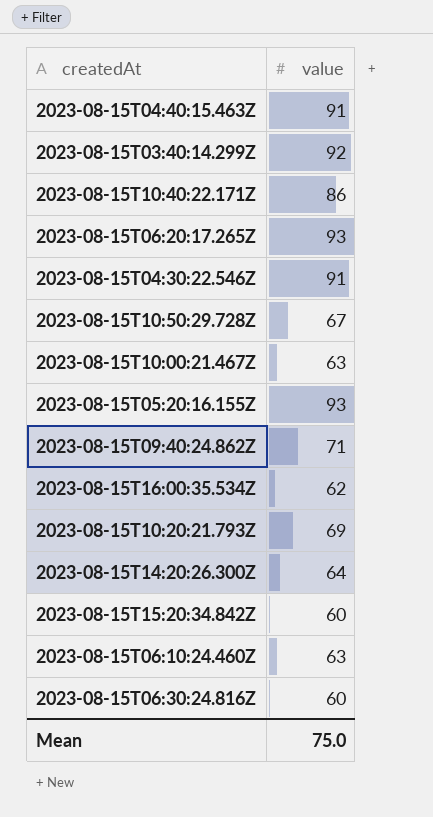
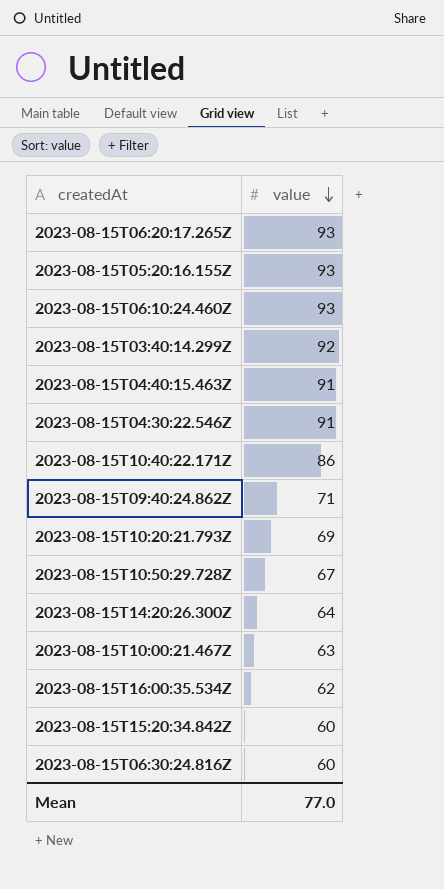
row order: none -> value descending
2023-08-15T06:10:24.460Z | value: 63 -> 93
Mean | value: 75.0 -> 77.0

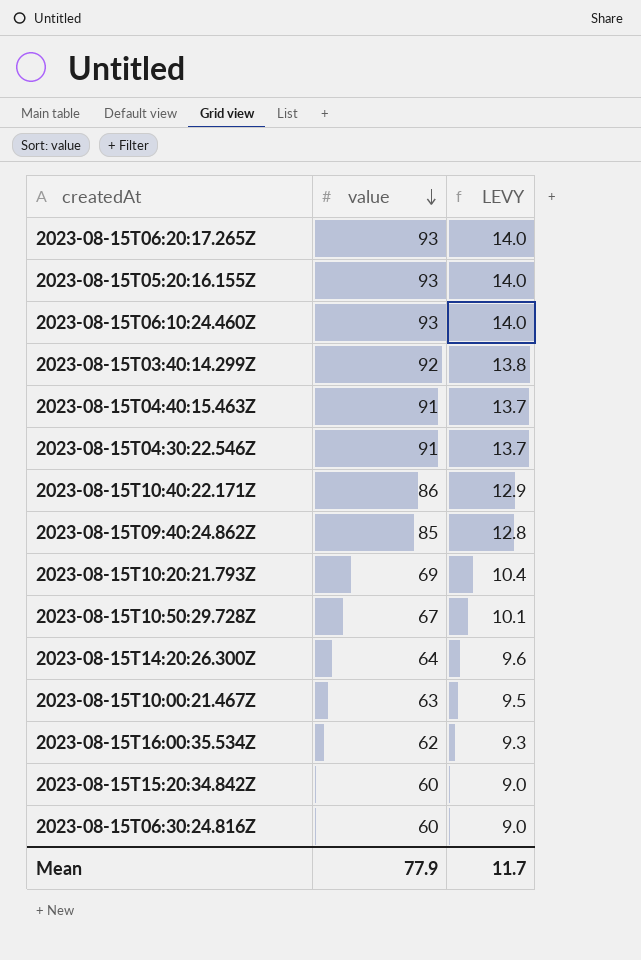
column LEVY | formula: none -> [value] * 0.15
2023-08-15T09:40:24.862Z | value: 71 -> 85
Mean | value: 77.0 -> 77.9

